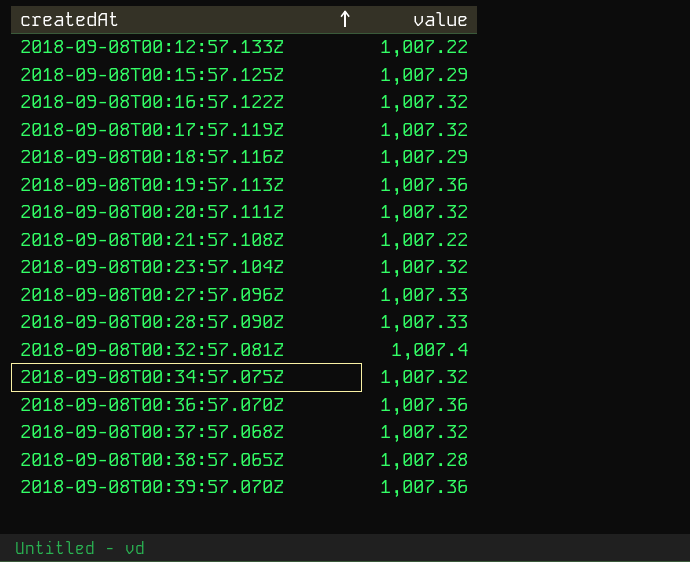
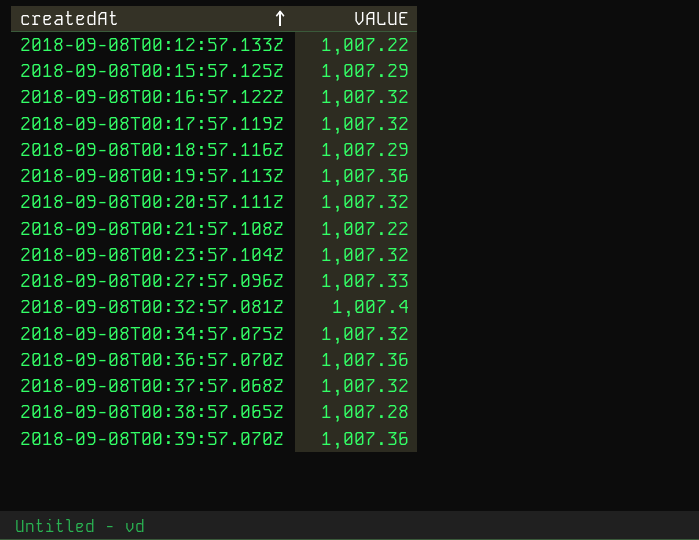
column name: value -> VALUE
row 2018-09-08T00:28:57.090Z: 1,007.33 -> none

